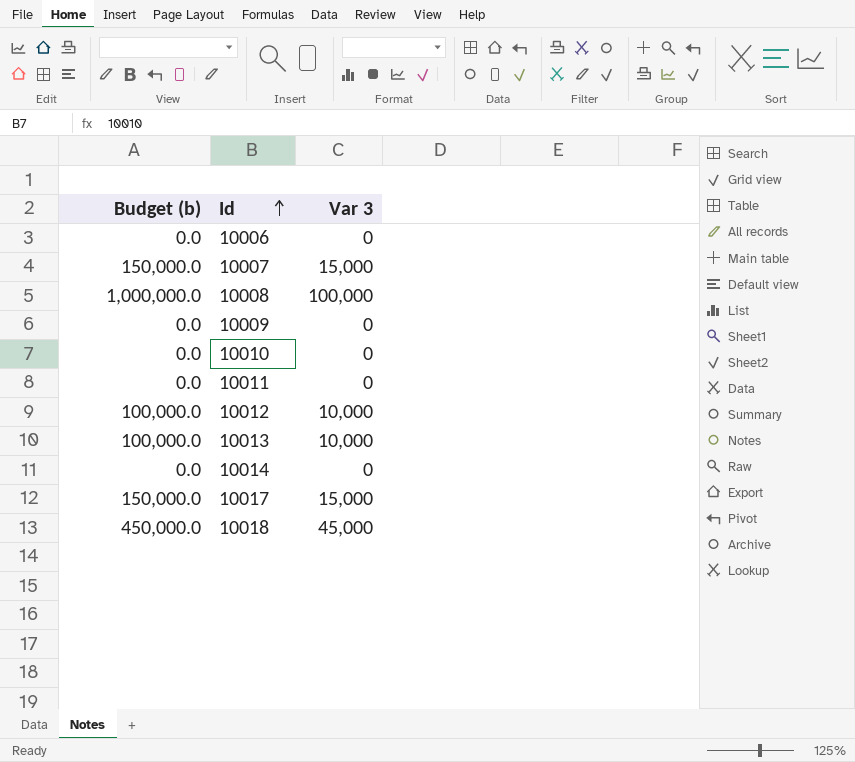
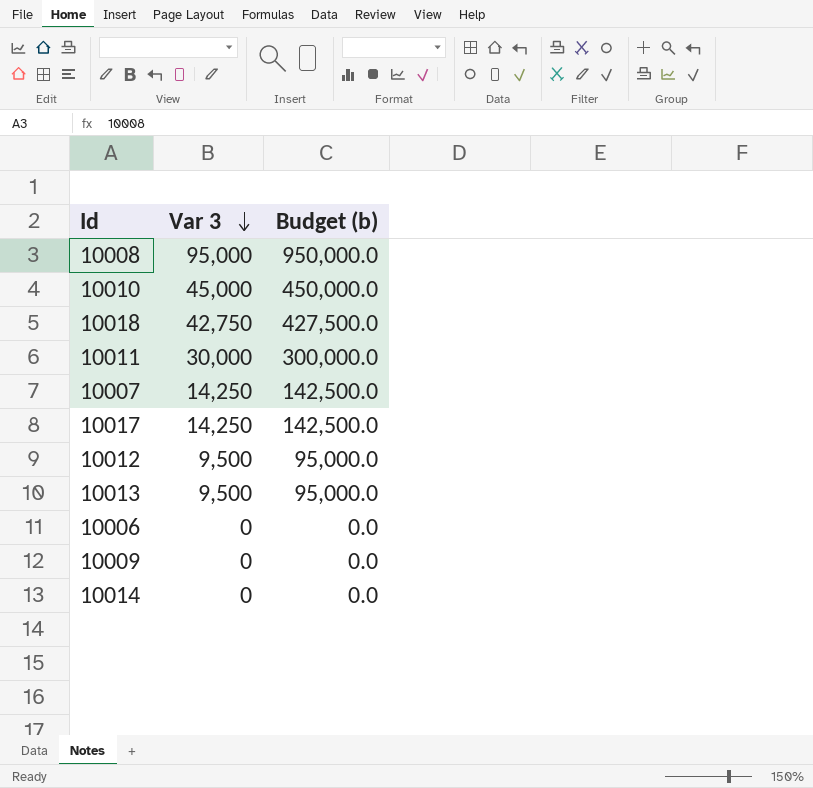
row order: Id ascending -> Var 3 descending
column Budget (b) | position: 1 -> 3
10008 | Var 3: 100,000 -> 95,000
10008 | Budget (b): 1,000,000.0 -> 950,000.0
10010 | Var 3: 0 -> 45,000
10010 | Budget (b): 0.0 -> 450,000.0
10018 | Var 3: 45,000 -> 42,750
10018 | Budget (b): 450,000.0 -> 427,500.0
10011 | Var 3: 0 -> 30,000
10011 | Budget (b): 0.0 -> 300,000.0
10007 | Var 3: 15,000 -> 14,250
10007 | Budget (b): 150,000.0 -> 142,500.0
10017 | Var 3: 15,000 -> 14,250
10017 | Budget (b): 150,000.0 -> 142,500.0
10012 | Var 3: 10,000 -> 9,500
10012 | Budget (b): 100,000.0 -> 95,000.0
10013 | Var 3: 10,000 -> 9,500
10013 | Budget (b): 100,000.0 -> 95,000.0

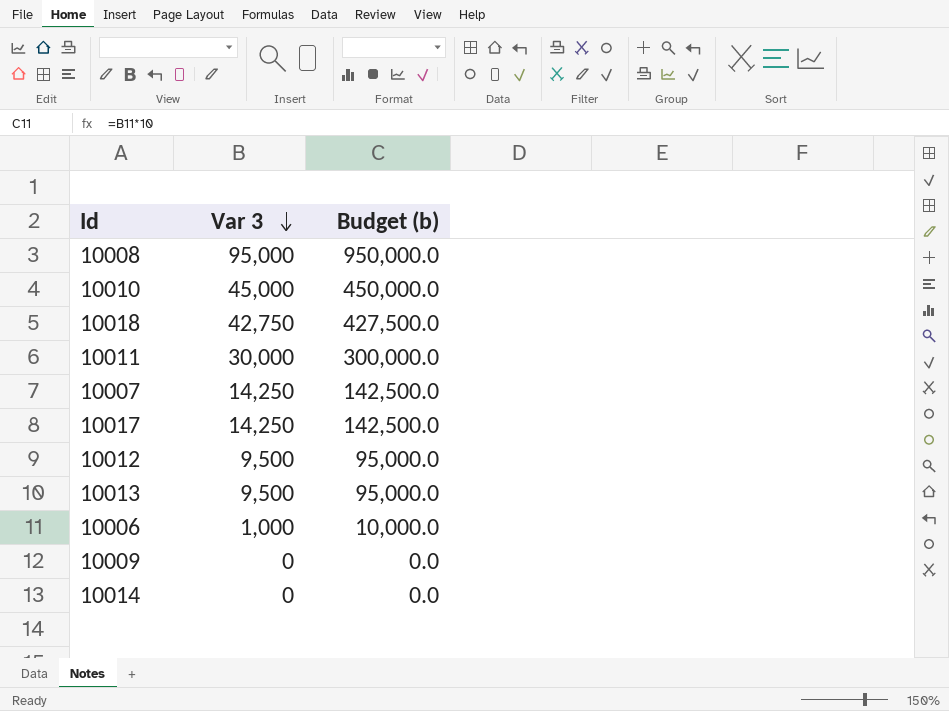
10006 | Var 3: 0 -> 1,000
10006 | Budget (b): 0.0 -> 10,000.0

